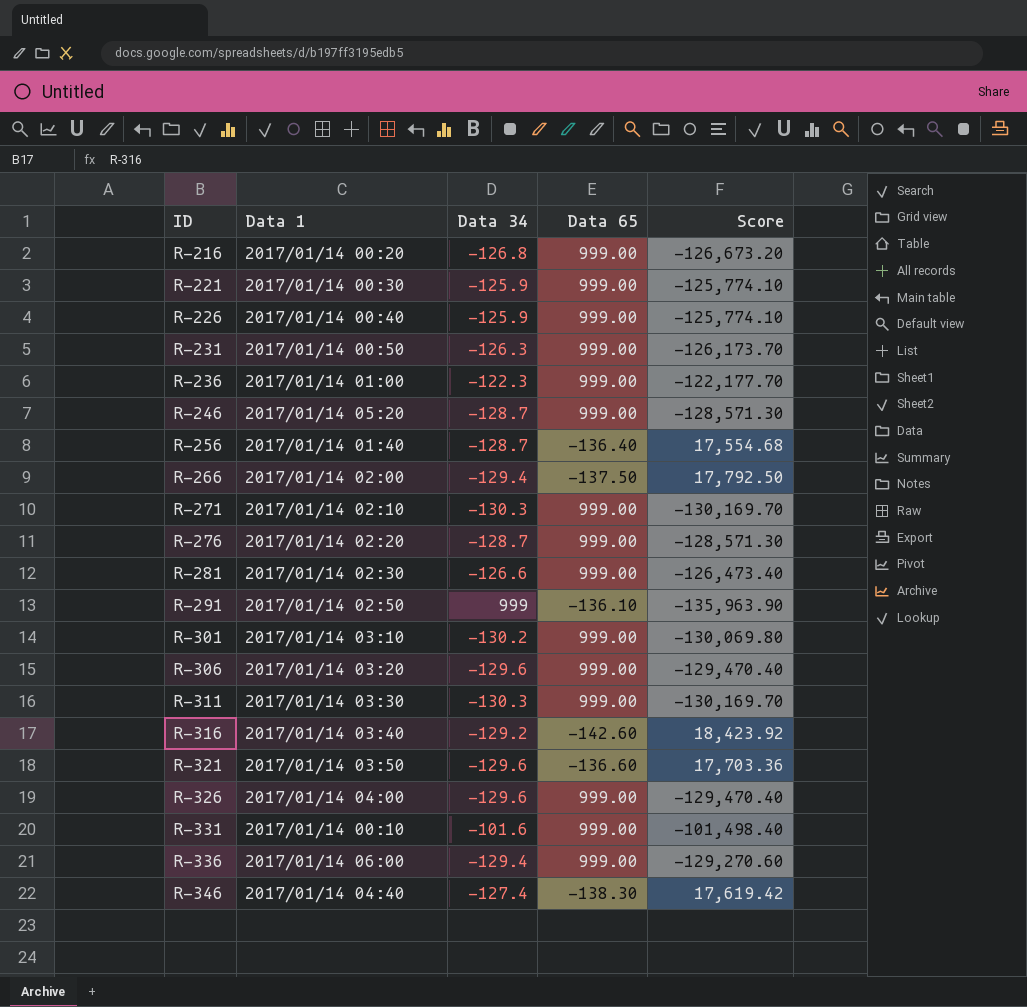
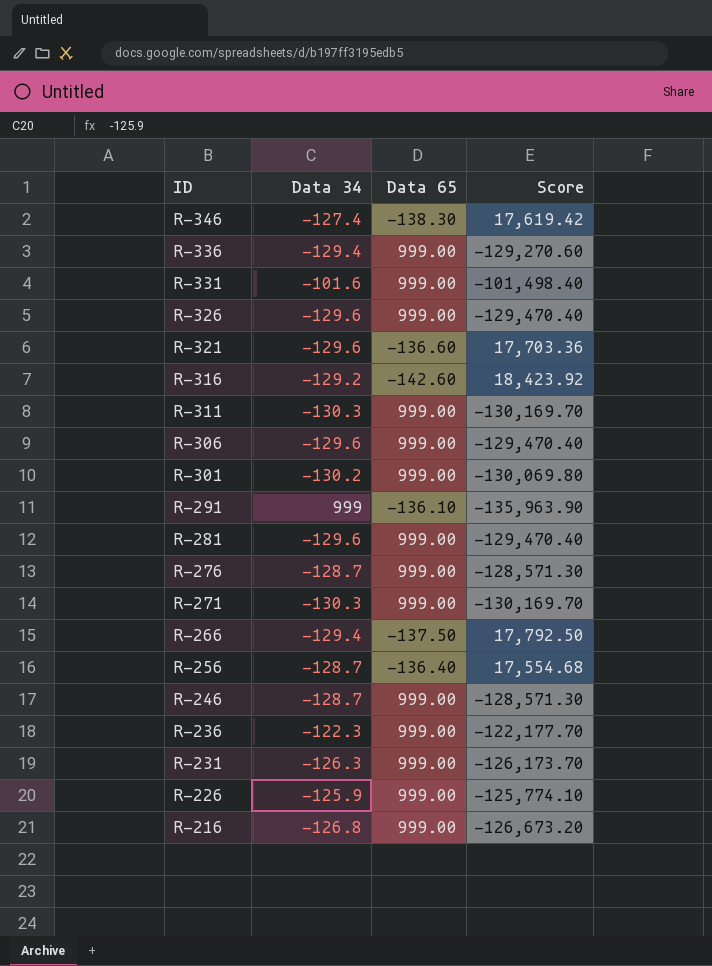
row order: ID ascending -> ID descending
column Data 1 | position: 2 -> none
row R-221: 2017/01/14 00:30 | -125.9 | 999.00 | -125,774.10 -> none
R-281 | Data 34: -126.6 -> -129.6
R-281 | Score: -126,473.40 -> -129,470.40

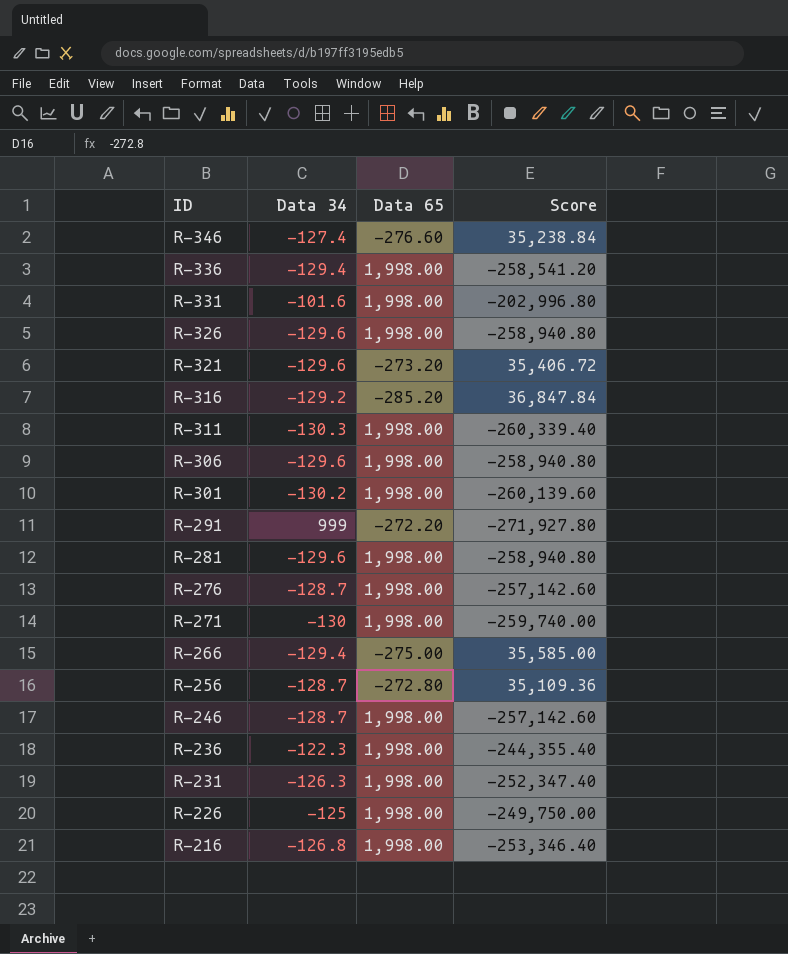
R-346 | Data 65: -138.30 -> -276.60
R-346 | Score: 17,619.42 -> 35,238.84
R-336 | Data 65: 999.00 -> 1,998.00
R-336 | Score: -129,270.60 -> -258,541.20
R-331 | Data 65: 999.00 -> 1,998.00
R-331 | Score: -101,498.40 -> -202,996.80
R-326 | Data 65: 999.00 -> 1,998.00
R-326 | Score: -129,470.40 -> -258,940.80
R-321 | Data 65: -136.60 -> -273.20
R-321 | Score: 17,703.36 -> 35,406.72
R-316 | Data 65: -142.60 -> -285.20
R-316 | Score: 18,423.92 -> 36,847.84
R-311 | Data 65: 999.00 -> 1,998.00
R-311 | Score: -130,169.70 -> -260,339.40
R-306 | Data 65: 999.00 -> 1,998.00
R-306 | Score: -129,470.40 -> -258,940.80
R-301 | Data 65: 999.00 -> 1,998.00
R-301 | Score: -130,069.80 -> -260,139.60
R-291 | Data 65: -136.10 -> -272.20
R-291 | Score: -135,963.90 -> -271,927.80
R-281 | Data 65: 999.00 -> 1,998.00
R-281 | Score: -129,470.40 -> -258,940.80
R-276 | Data 65: 999.00 -> 1,998.00
R-276 | Score: -128,571.30 -> -257,142.60
R-271 | Data 34: -130.3 -> -130
R-271 | Data 65: 999.00 -> 1,998.00
R-271 | Score: -130,169.70 -> -259,740.00
R-266 | Data 65: -137.50 -> -275.00
R-266 | Score: 17,792.50 -> 35,585.00
R-256 | Data 65: -136.40 -> -272.80
R-256 | Score: 17,554.68 -> 35,109.36
R-246 | Data 65: 999.00 -> 1,998.00
R-246 | Score: -128,571.30 -> -257,142.60
R-236 | Data 65: 999.00 -> 1,998.00
R-236 | Score: -122,177.70 -> -244,355.40
R-231 | Data 65: 999.00 -> 1,998.00
R-231 | Score: -126,173.70 -> -252,347.40
R-226 | Data 34: -125.9 -> -125
R-226 | Data 65: 999.00 -> 1,998.00
R-226 | Score: -125,774.10 -> -249,750.00
R-216 | Data 65: 999.00 -> 1,998.00
R-216 | Score: -126,673.20 -> -253,346.40

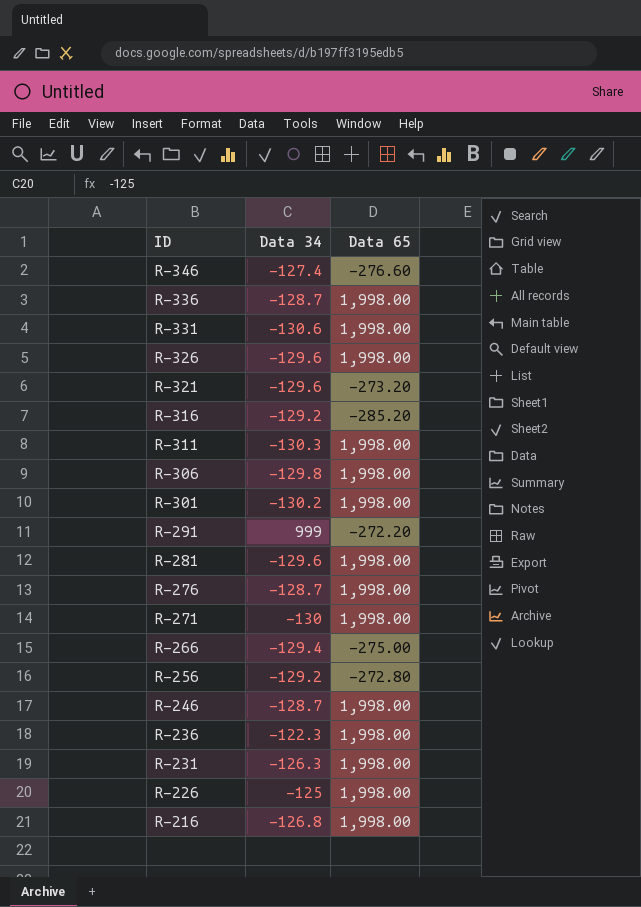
column Score | formula: [Data 34] * [Data 65] -> none
R-336 | Data 34: -129.4 -> -128.7
R-331 | Data 34: -101.6 -> -130.6
R-306 | Data 34: -129.6 -> -129.8
R-256 | Data 34: -128.7 -> -129.2

